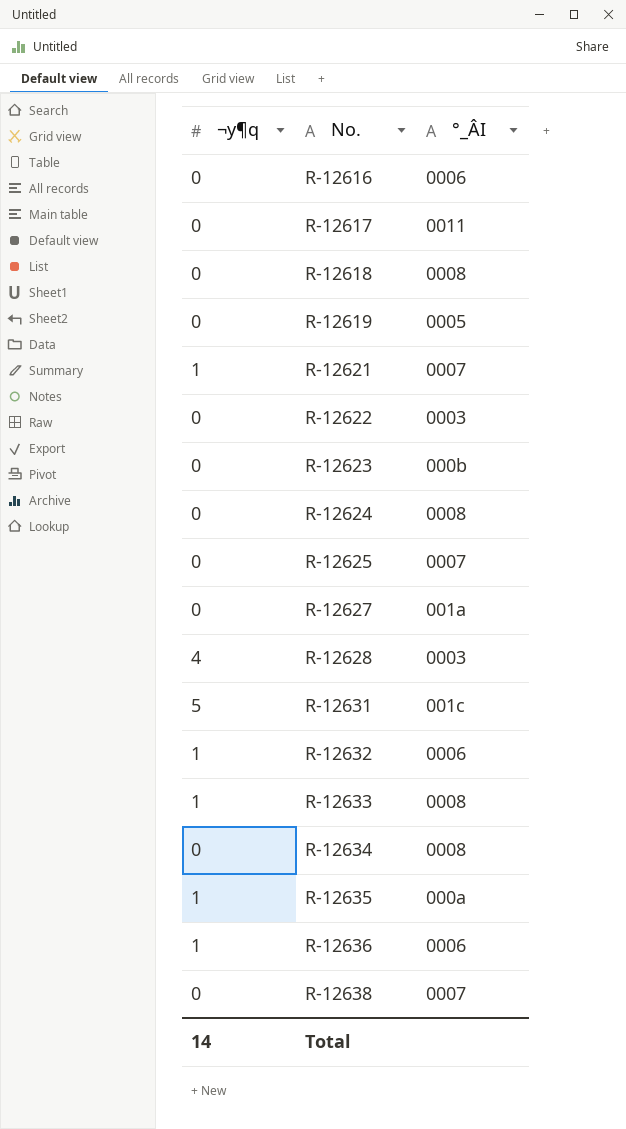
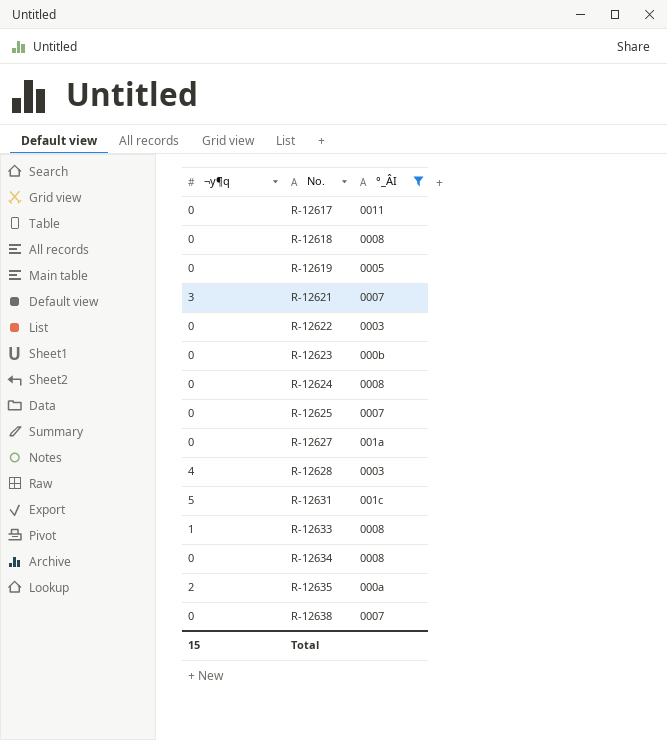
filter: none -> °_ÂI != 0006
R-12621 | ¬y¶q: 1 -> 3
R-12635 | ¬y¶q: 1 -> 2
Total | ¬y¶q: 14 -> 15

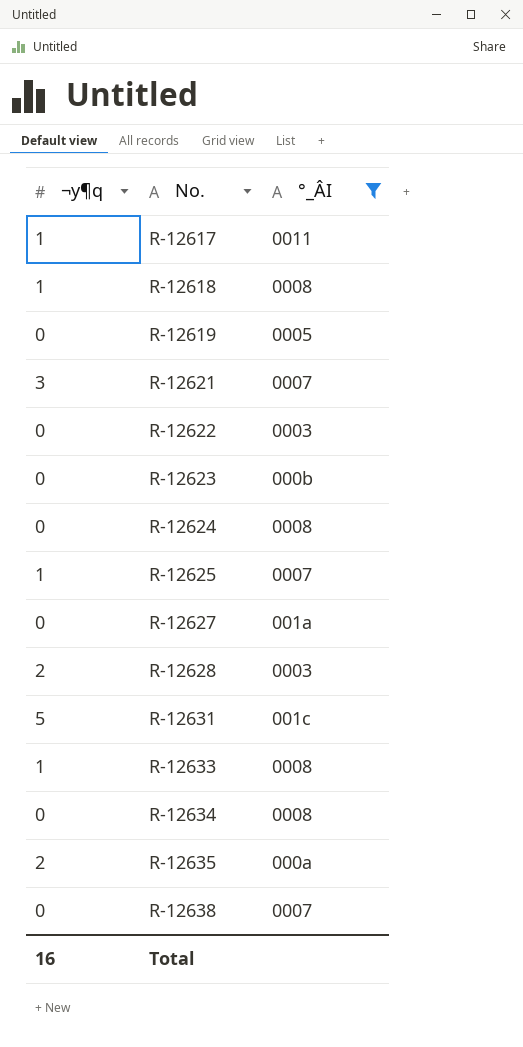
R-12617 | ¬y¶q: 0 -> 1
R-12618 | ¬y¶q: 0 -> 1
R-12625 | ¬y¶q: 0 -> 1
R-12628 | ¬y¶q: 4 -> 2
Total | ¬y¶q: 15 -> 16

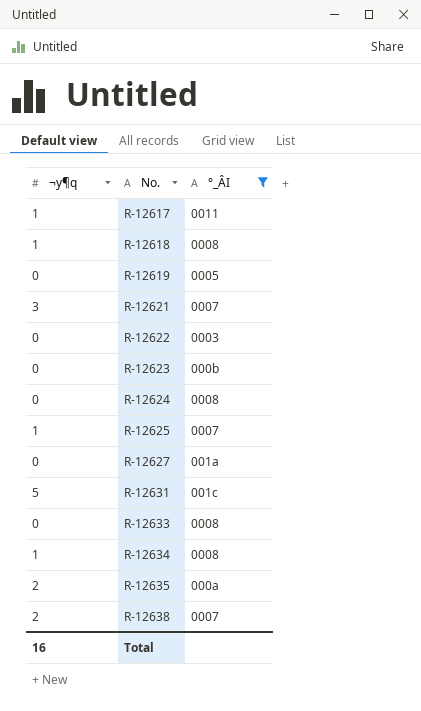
row R-12628: 2 | 0003 -> none
R-12633 | ¬y¶q: 1 -> 0
R-12634 | ¬y¶q: 0 -> 1
R-12638 | ¬y¶q: 0 -> 2

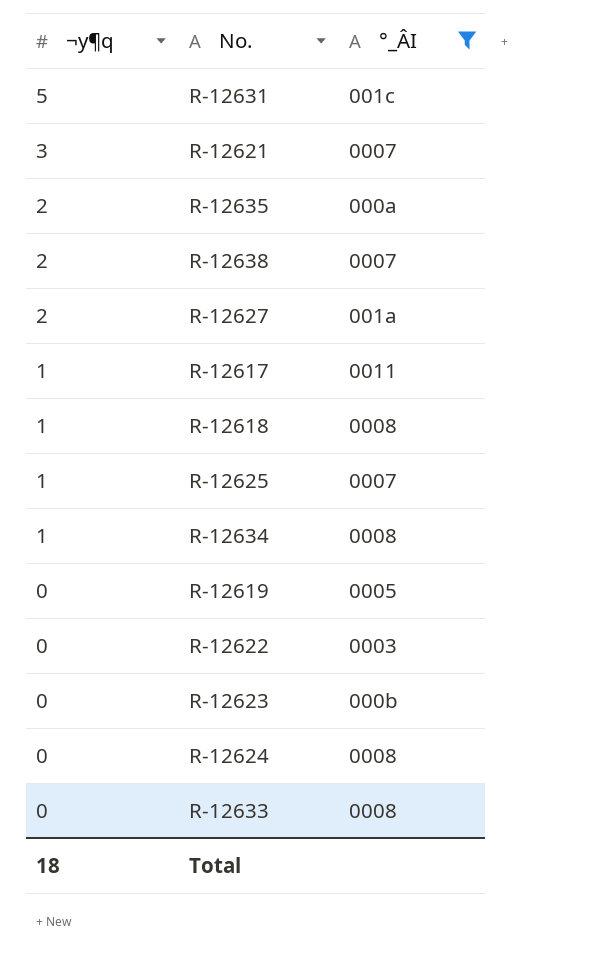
row order: No. ascending -> ¬y¶q descending
R-12627 | ¬y¶q: 0 -> 2
Total | ¬y¶q: 16 -> 18

